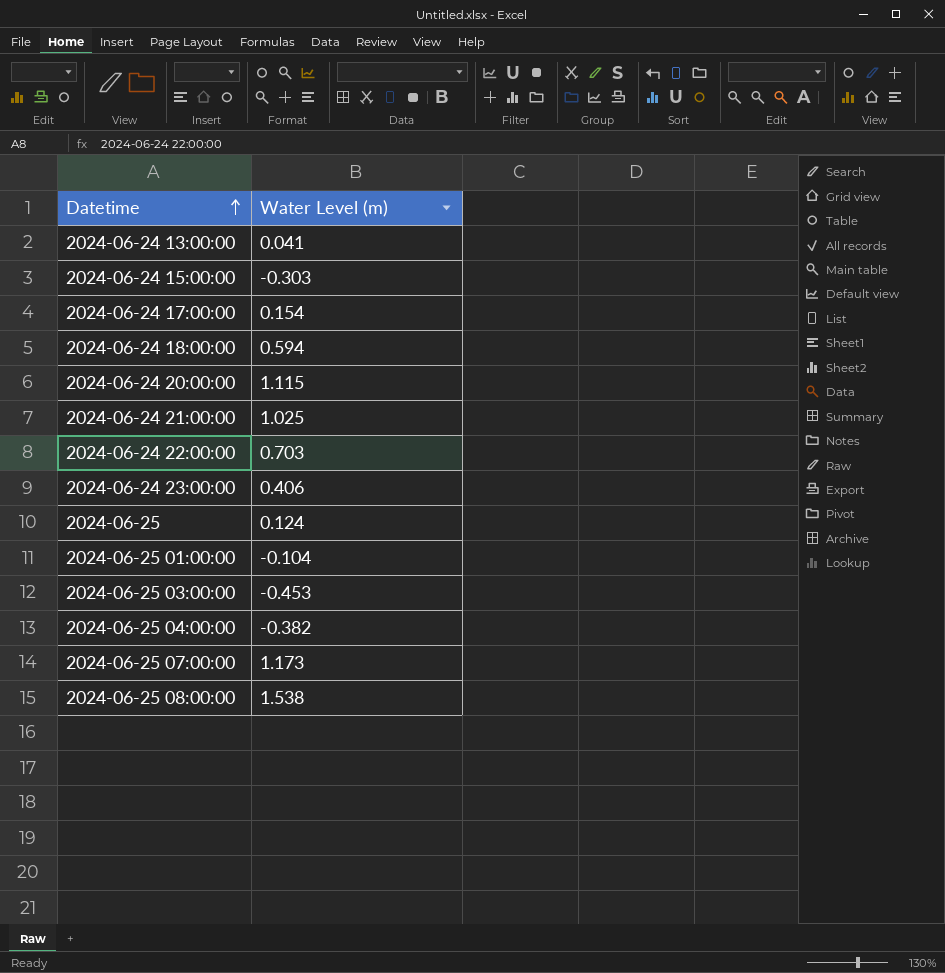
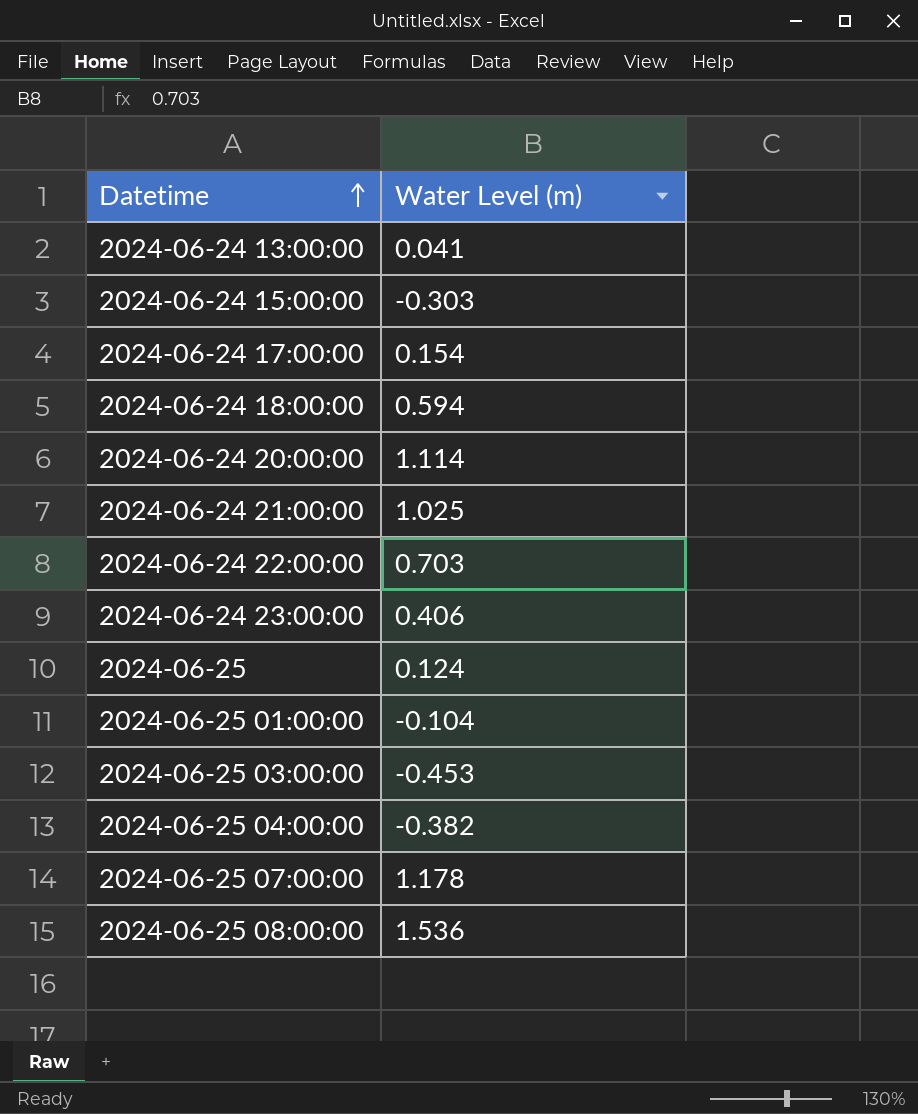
2024-06-24 20:00:00 | Water Level (m): 1.115 -> 1.114
2024-06-25 07:00:00 | Water Level (m): 1.173 -> 1.178
2024-06-25 08:00:00 | Water Level (m): 1.538 -> 1.536

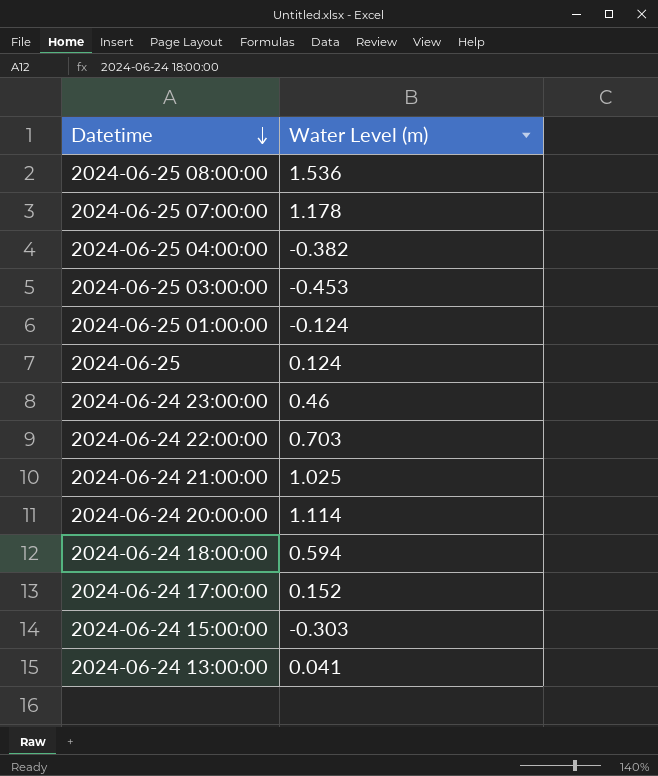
row order: Datetime ascending -> Datetime descending
2024-06-25 01:00:00 | Water Level (m): -0.104 -> -0.124
2024-06-24 23:00:00 | Water Level (m): 0.406 -> 0.46
2024-06-24 17:00:00 | Water Level (m): 0.154 -> 0.152

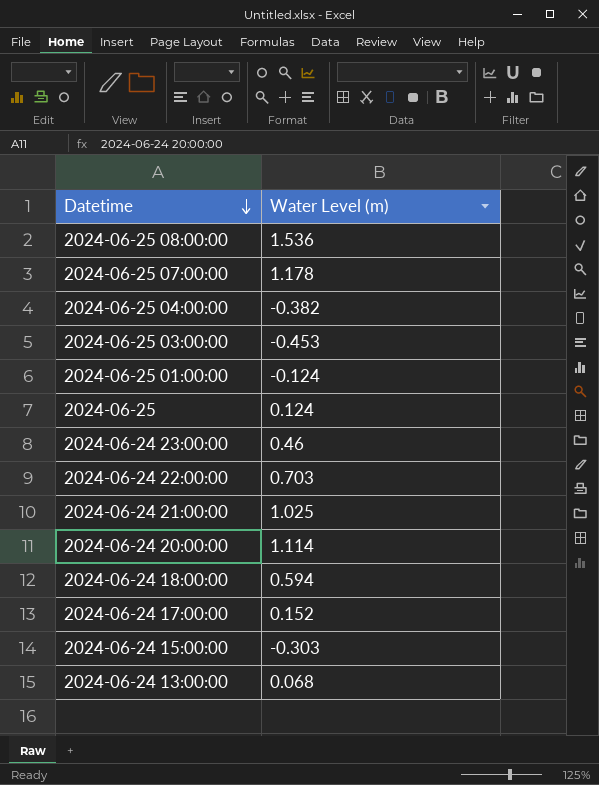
2024-06-24 13:00:00 | Water Level (m): 0.041 -> 0.068

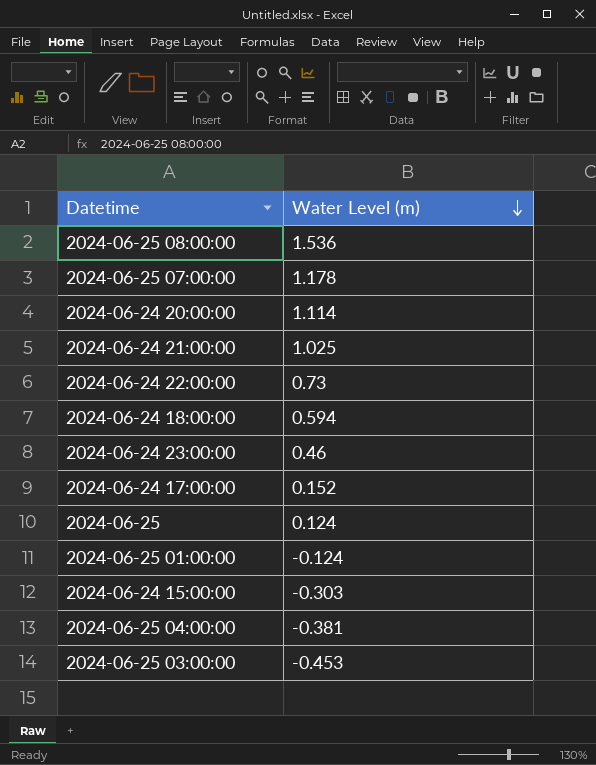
row order: Datetime descending -> Water Level (m) descending
row 2024-06-24 13:00:00: 0.068 -> none
2024-06-24 22:00:00 | Water Level (m): 0.703 -> 0.73
2024-06-25 04:00:00 | Water Level (m): -0.382 -> -0.381

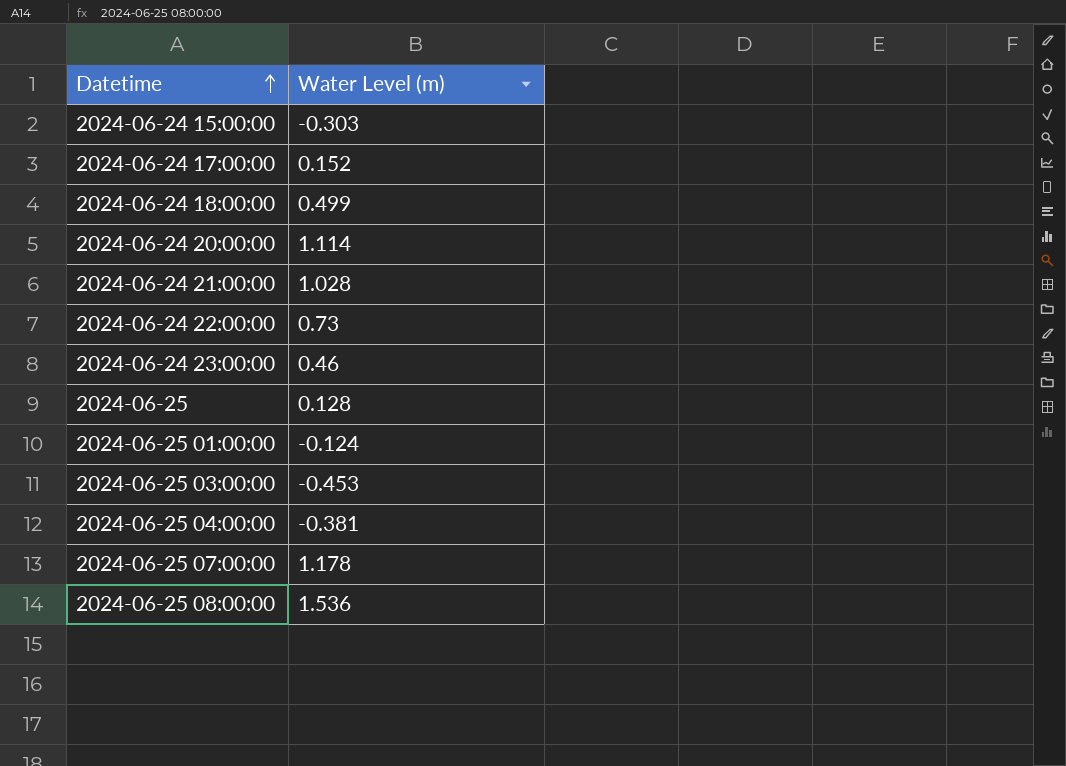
row order: Water Level (m) descending -> Datetime ascending
2024-06-24 18:00:00 | Water Level (m): 0.594 -> 0.499
2024-06-24 21:00:00 | Water Level (m): 1.025 -> 1.028
2024-06-25 | Water Level (m): 0.124 -> 0.128

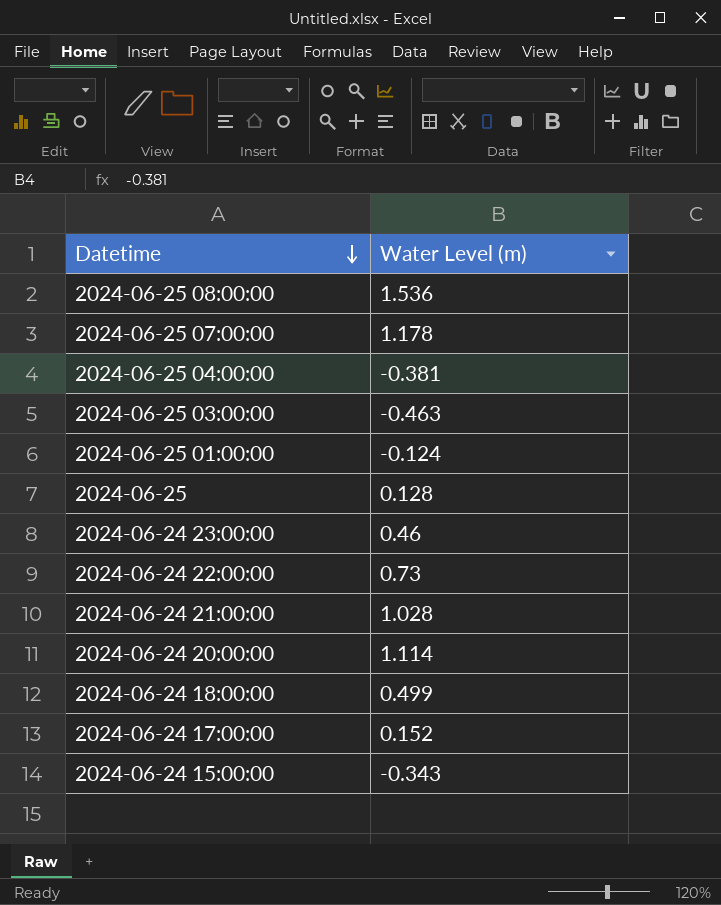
row order: Datetime ascending -> Datetime descending
2024-06-25 03:00:00 | Water Level (m): -0.453 -> -0.463
2024-06-24 15:00:00 | Water Level (m): -0.303 -> -0.343

